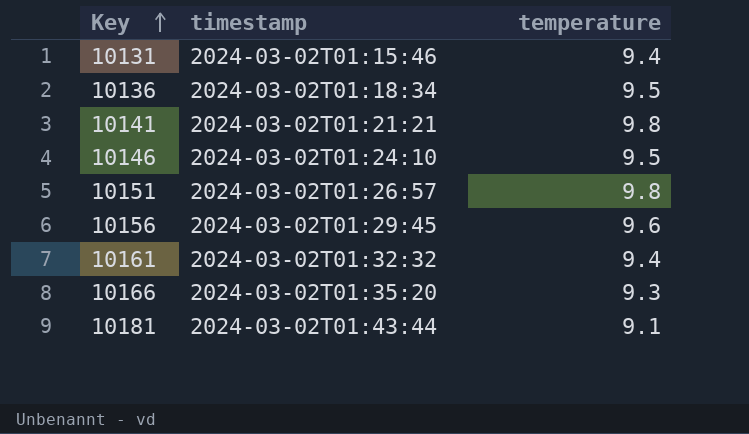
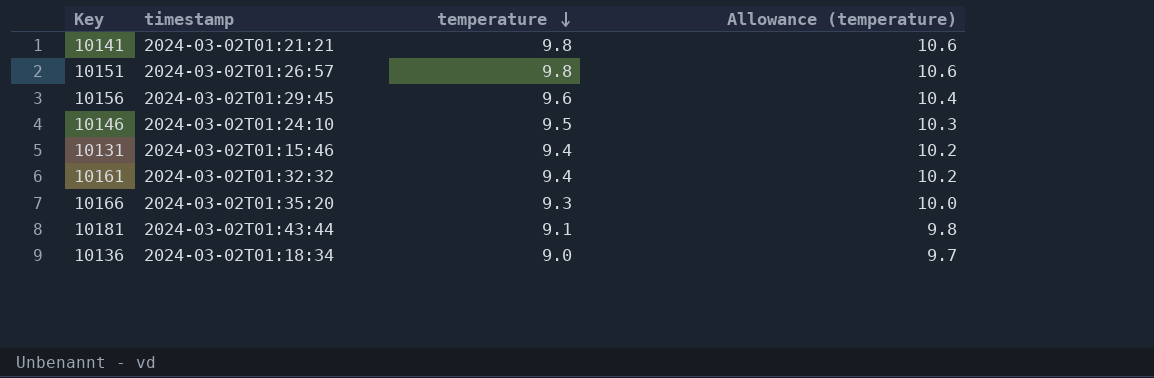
row order: Key ascending -> temperature descending
column Allowance (temperature) | formula: none -> [temperature] * 1.08
10136 | temperature: 9.5 -> 9.0

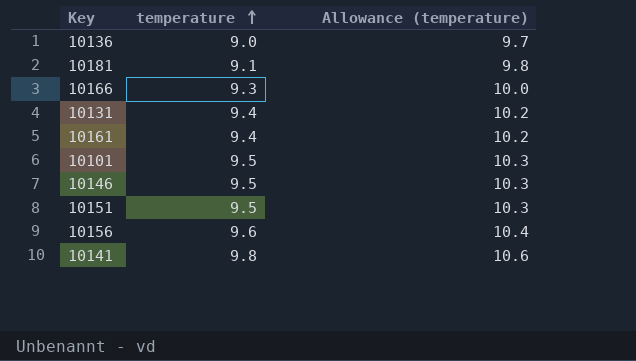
row order: temperature descending -> temperature ascending
column timestamp | position: 2 -> none
row 10101: none -> 9.5 | 10.3
10151 | temperature: 9.8 -> 9.5
10151 | Allowance (temperature): 10.6 -> 10.3

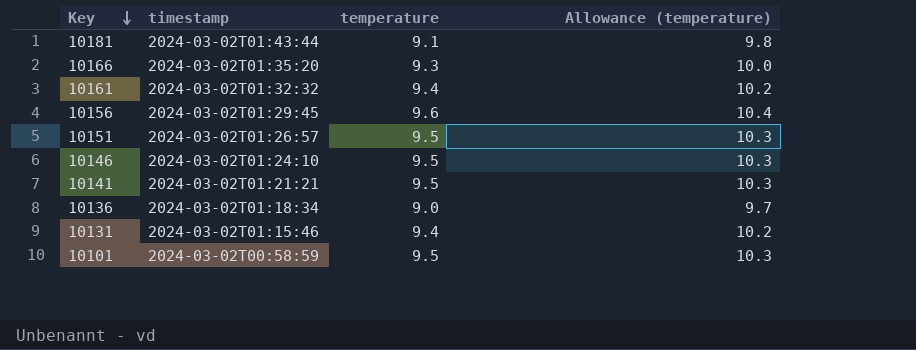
row order: temperature ascending -> Key descending
column timestamp | position: none -> 2
10141 | temperature: 9.8 -> 9.5
10141 | Allowance (temperature): 10.6 -> 10.3

